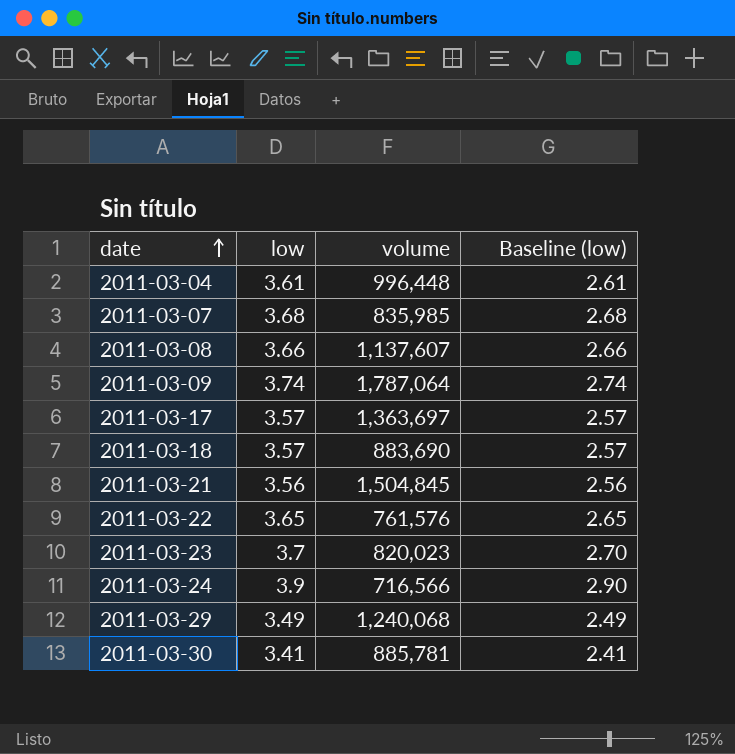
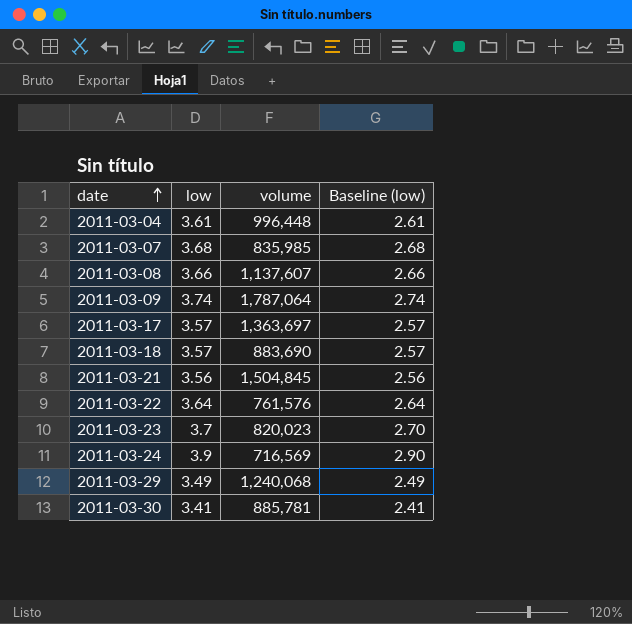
2011-03-22 | low: 3.65 -> 3.64
2011-03-22 | Baseline (low): 2.65 -> 2.64
2011-03-24 | volume: 716,566 -> 716,569

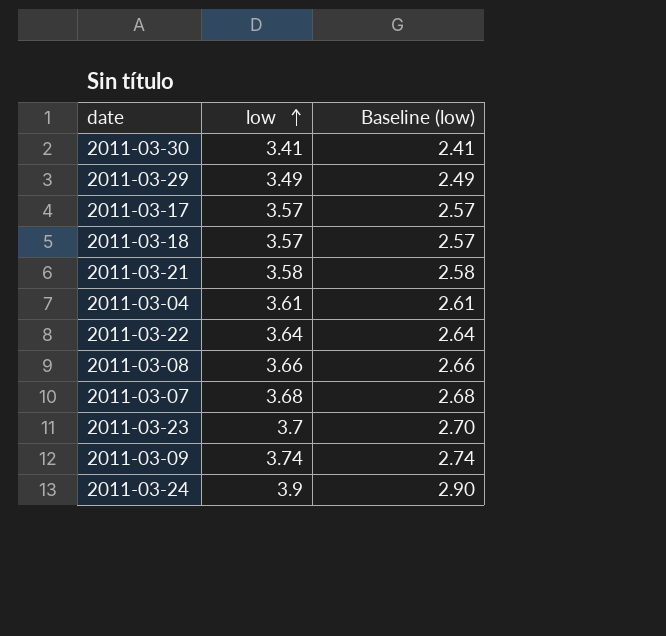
row order: date ascending -> low ascending
column volume | position: 3 -> none
2011-03-21 | low: 3.56 -> 3.58
2011-03-21 | Baseline (low): 2.56 -> 2.58

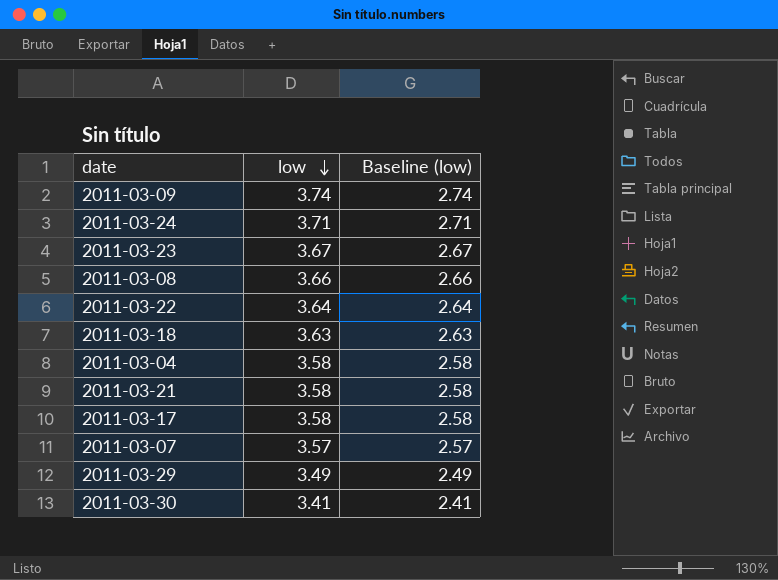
row order: low ascending -> low descending
2011-03-24 | low: 3.9 -> 3.71
2011-03-24 | Baseline (low): 2.90 -> 2.71
2011-03-23 | low: 3.7 -> 3.67
2011-03-23 | Baseline (low): 2.70 -> 2.67
2011-03-18 | low: 3.57 -> 3.63
2011-03-18 | Baseline (low): 2.57 -> 2.63
2011-03-04 | low: 3.61 -> 3.58
2011-03-04 | Baseline (low): 2.61 -> 2.58
2011-03-17 | low: 3.57 -> 3.58
2011-03-17 | Baseline (low): 2.57 -> 2.58
2011-03-07 | low: 3.68 -> 3.57
2011-03-07 | Baseline (low): 2.68 -> 2.57

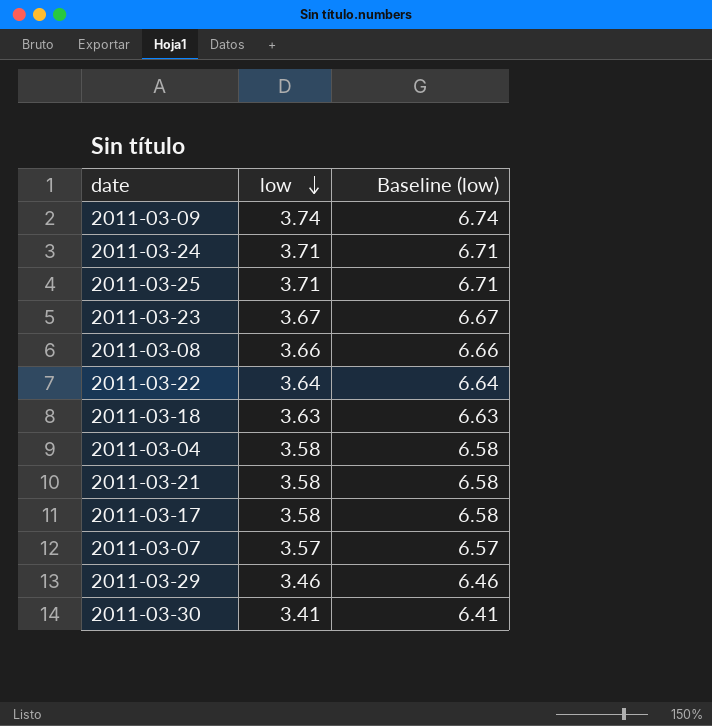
column Baseline (low) | formula: [low] - 1 -> [low] + 3
row 2011-03-25: none -> 3.71 | 6.71
2011-03-29 | low: 3.49 -> 3.46

